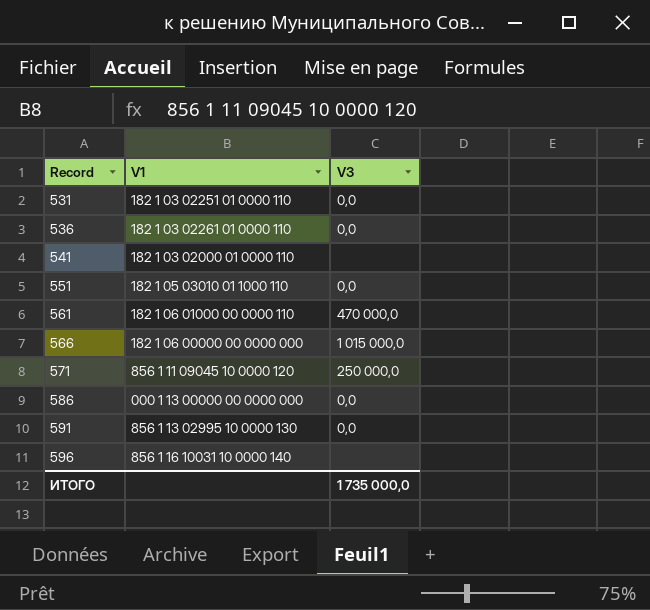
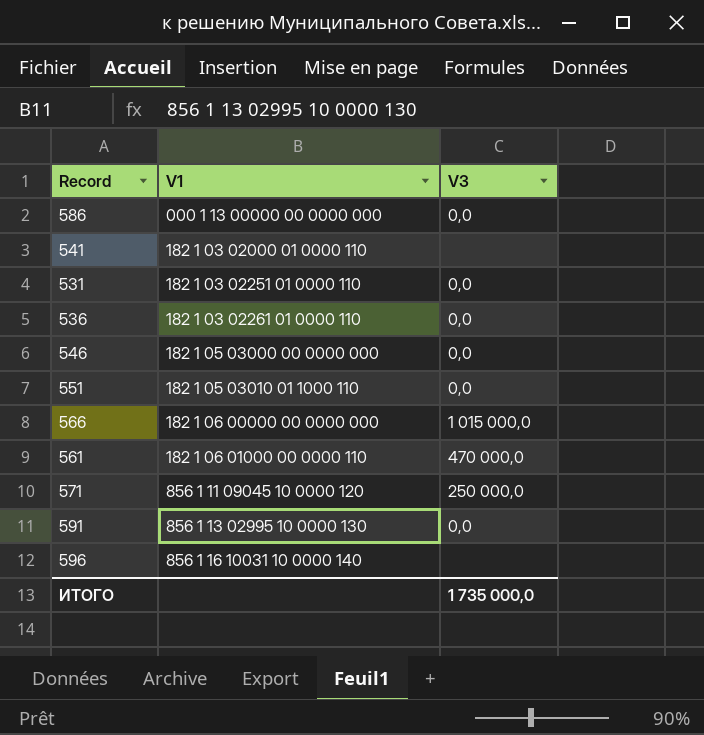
row order: Record ascending -> V1 ascending
row 546: none -> 182 1 05 03000 00 0000 000 | 0,0

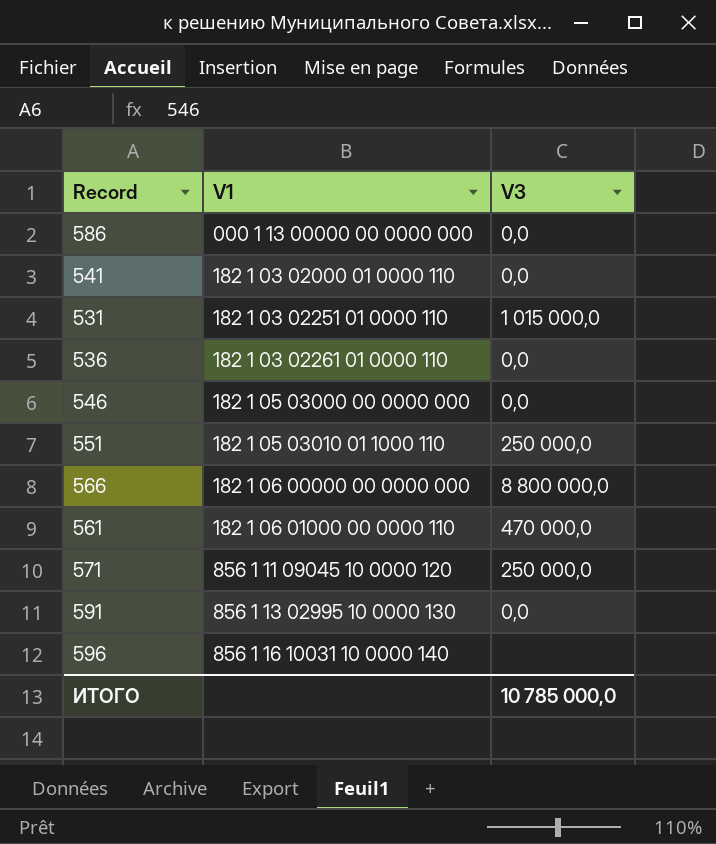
541 | V3: none -> 0,0
531 | V3: 0,0 -> 1 015 000,0
551 | V3: 0,0 -> 250 000,0
566 | V3: 1 015 000,0 -> 8 800 000,0
ИТОГО | V3: 1 735 000,0 -> 10 785 000,0

